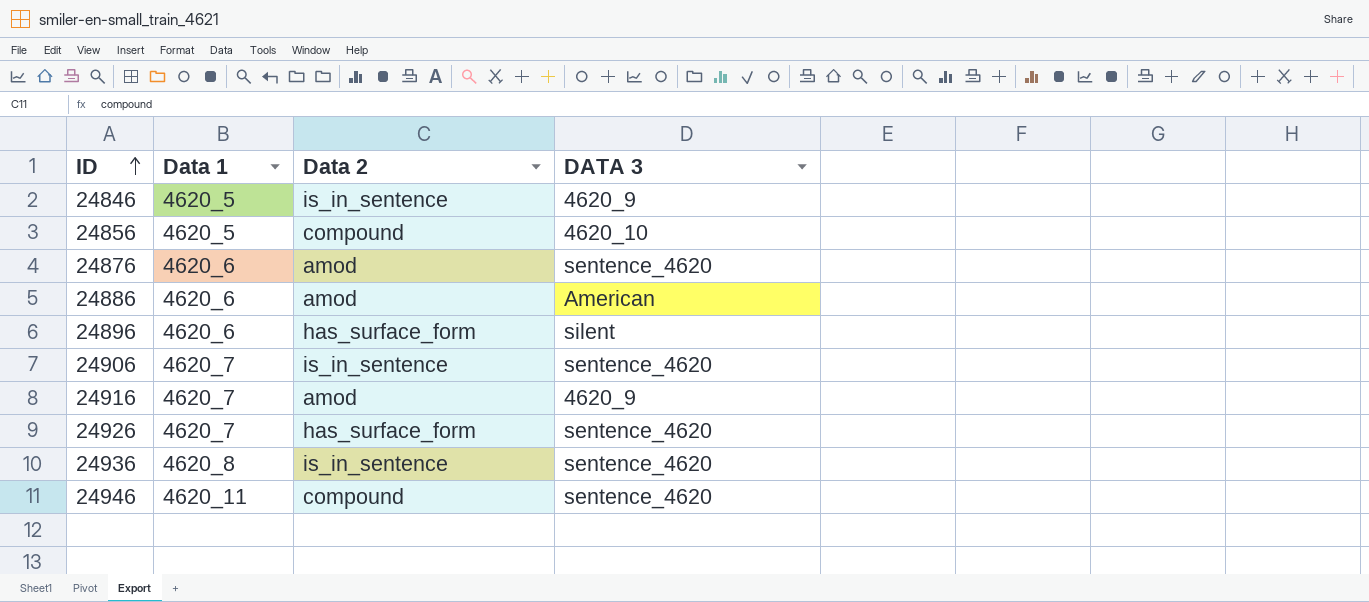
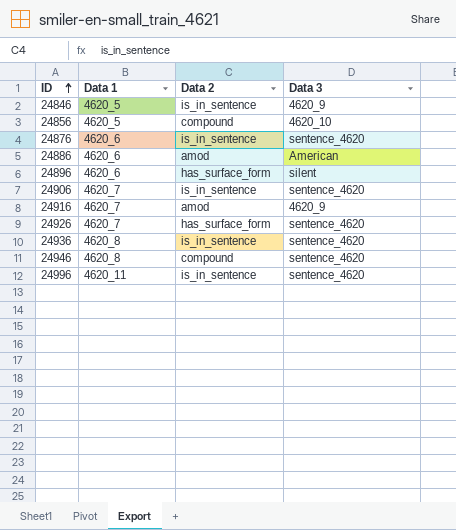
column name: DATA 3 -> Data 3
24876 | Data 2: amod -> is_in_sentence
24946 | Data 1: 4620_11 -> 4620_8
row 24996: none -> 4620_11 | is_in_sentence | sentence_4620

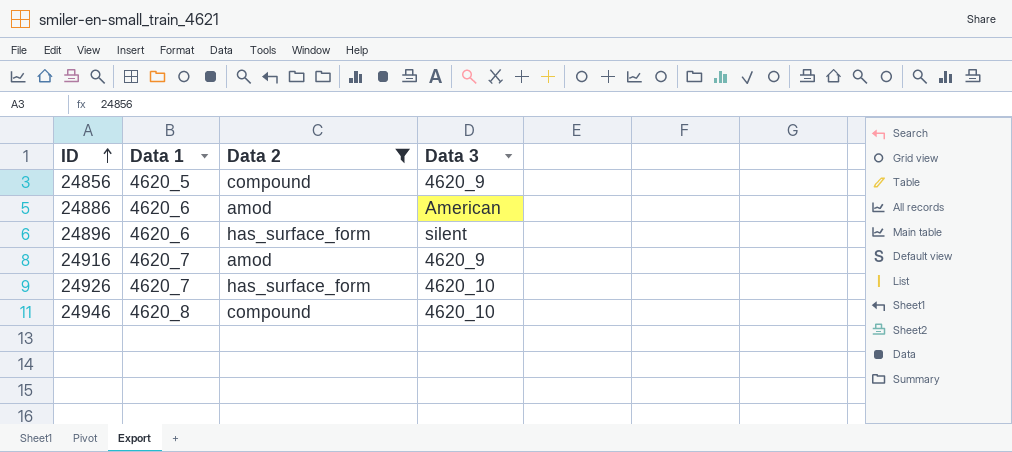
filter: none -> Data 2 != is_in_sentence
24856 | Data 3: 4620_10 -> 4620_9
24926 | Data 3: sentence_4620 -> 4620_10
24946 | Data 3: sentence_4620 -> 4620_10

